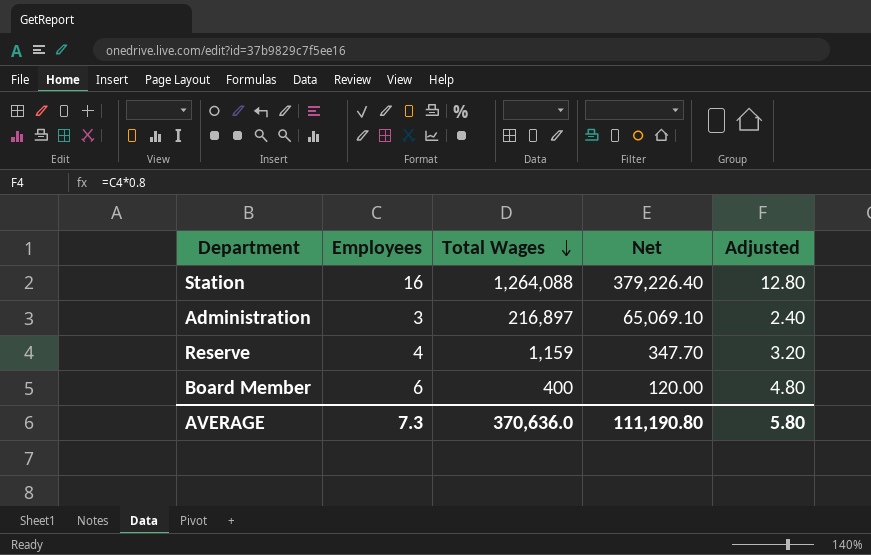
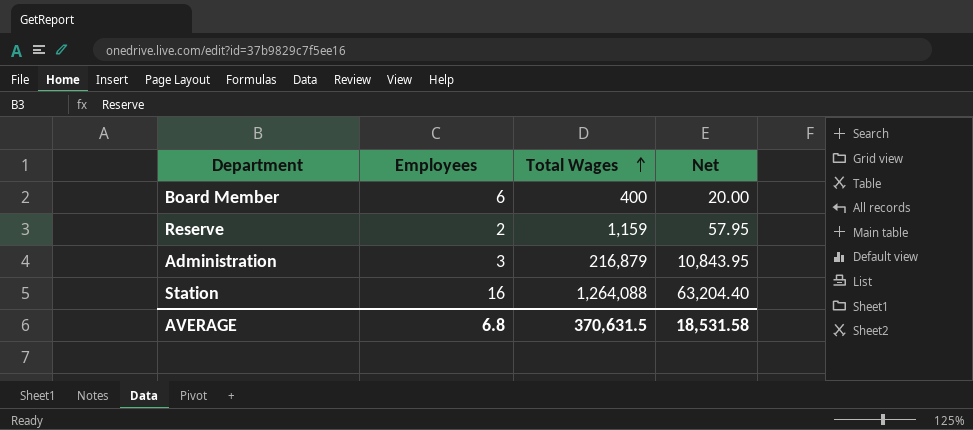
row order: Total Wages descending -> Total Wages ascending
column Adjusted | formula: [Employees] * 0.8 -> none
column Net | formula: [Total Wages] * 0.3 -> [Total Wages] * 0.05
Reserve | Employees: 4 -> 2
Administration | Total Wages: 216,897 -> 216,879
AVERAGE | Employees: 7.3 -> 6.8
AVERAGE | Total Wages: 370,636.0 -> 370,631.5
AVERAGE | Net: 111,190.80 -> 18,531.58

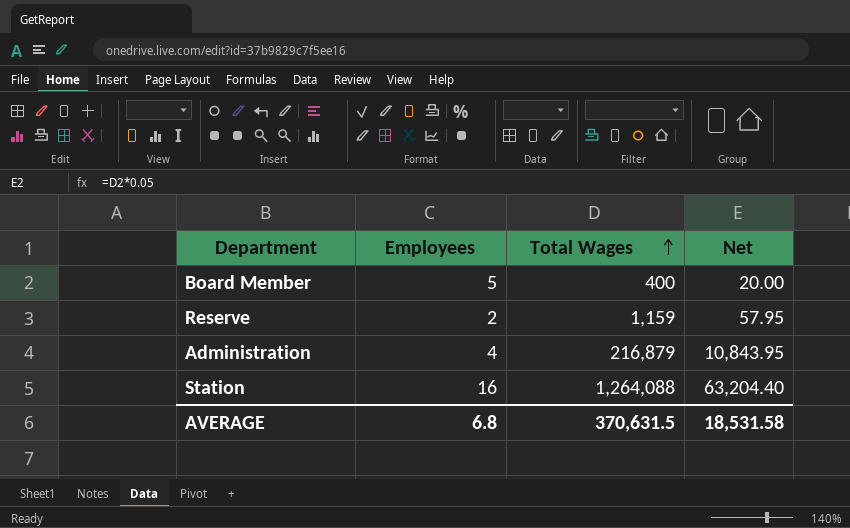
Board Member | Employees: 6 -> 5
Administration | Employees: 3 -> 4

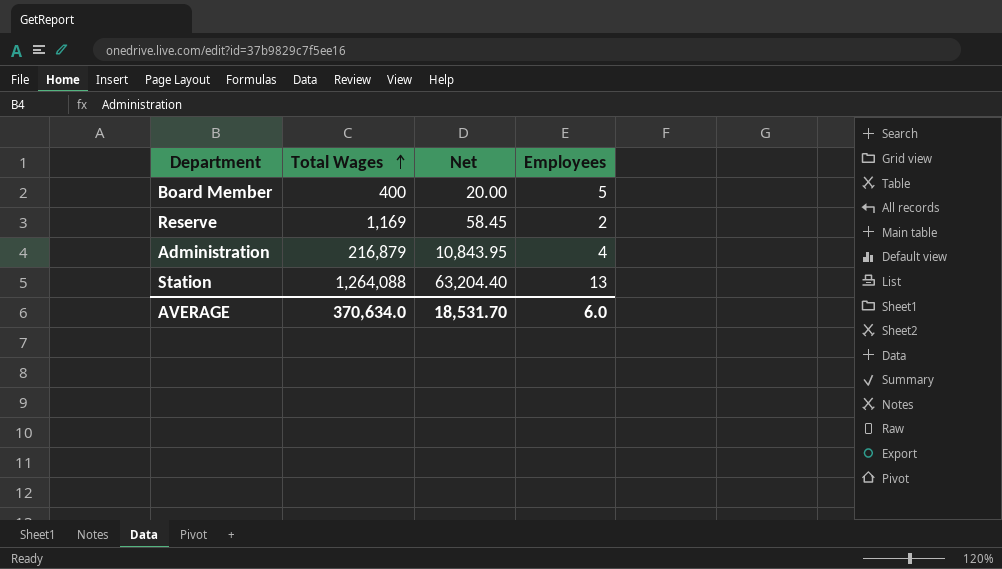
column Employees | position: 2 -> 4
Reserve | Total Wages: 1,159 -> 1,169
Reserve | Net: 57.95 -> 58.45
Station | Employees: 16 -> 13
AVERAGE | Total Wages: 370,631.5 -> 370,634.0
AVERAGE | Net: 18,531.58 -> 18,531.70
AVERAGE | Employees: 6.8 -> 6.0

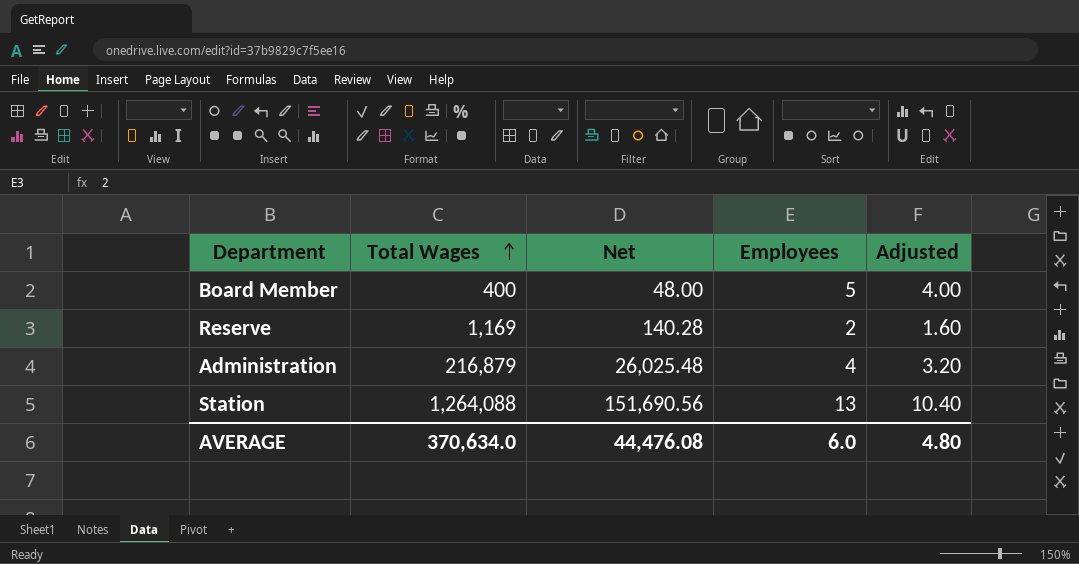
column Net | formula: [Total Wages] * 0.05 -> [Total Wages] * 0.12
column Adjusted | formula: none -> [Employees] * 0.8
AVERAGE | Net: 18,531.70 -> 44,476.08

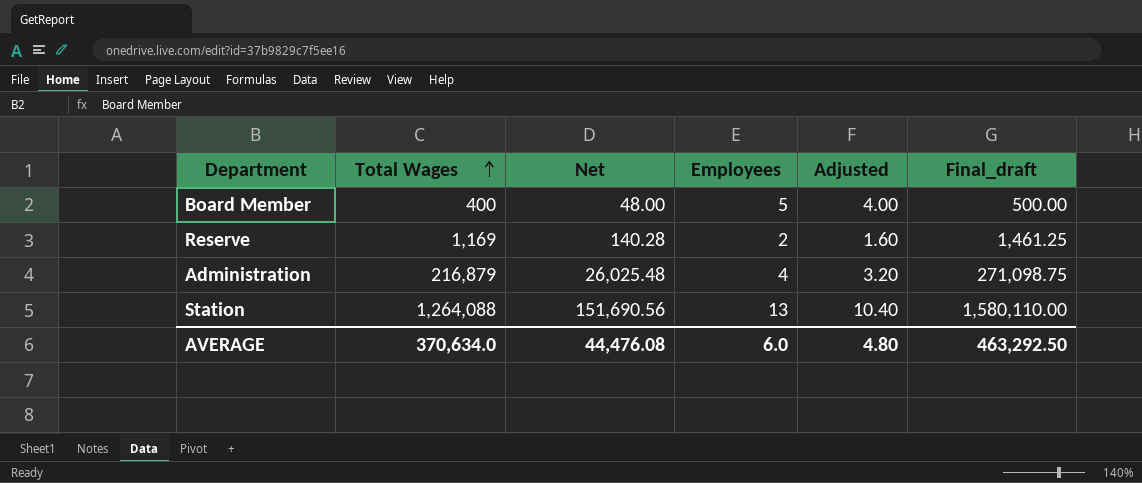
column Final_draft | formula: none -> [Total Wages] * 1.25

